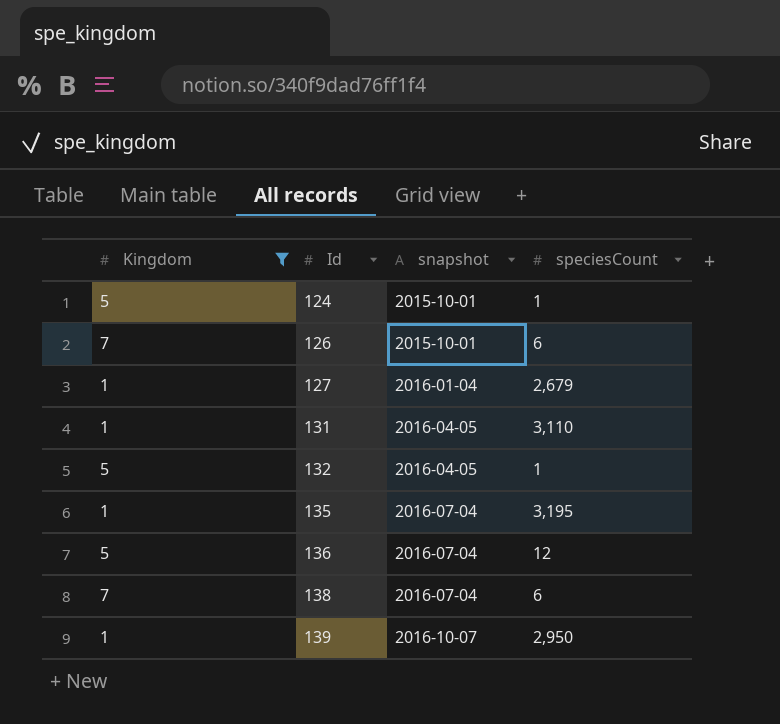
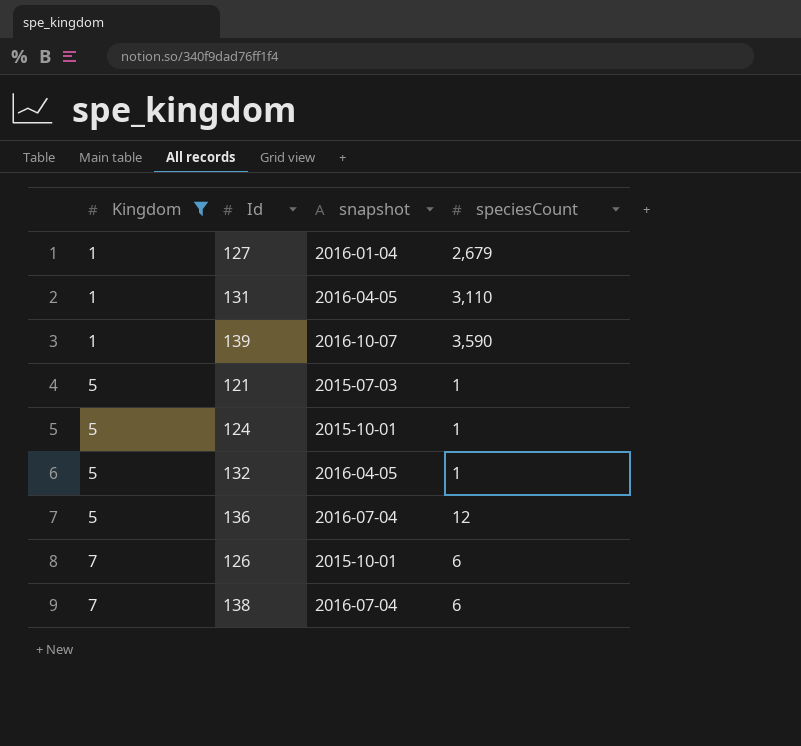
row order: Id ascending -> Kingdom ascending
row 135: 1 | 2016-07-04 | 3,195 -> none
139 | speciesCount: 2,950 -> 3,590
row 121: none -> 5 | 2015-07-03 | 1

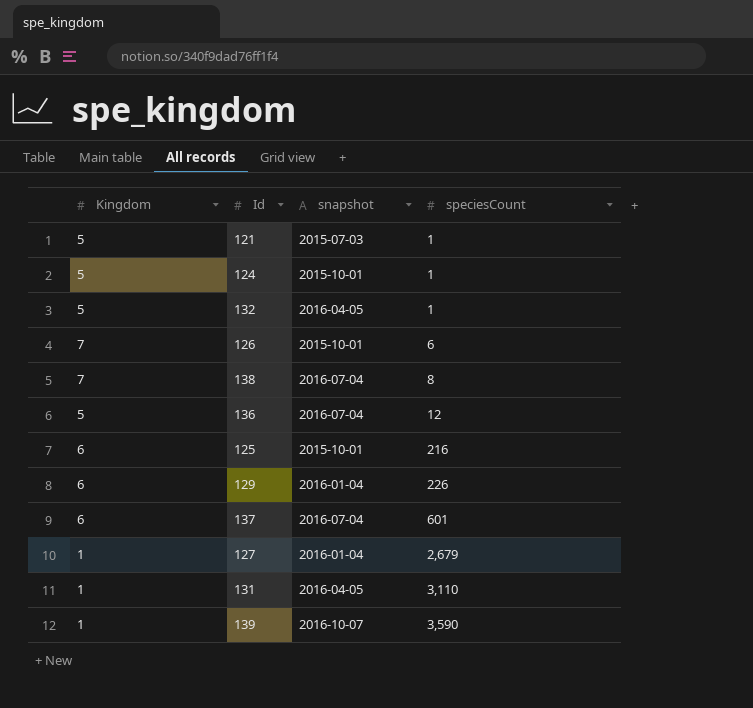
filter: Kingdom != 6 -> none
row order: Kingdom ascending -> speciesCount ascending
138 | speciesCount: 6 -> 8

